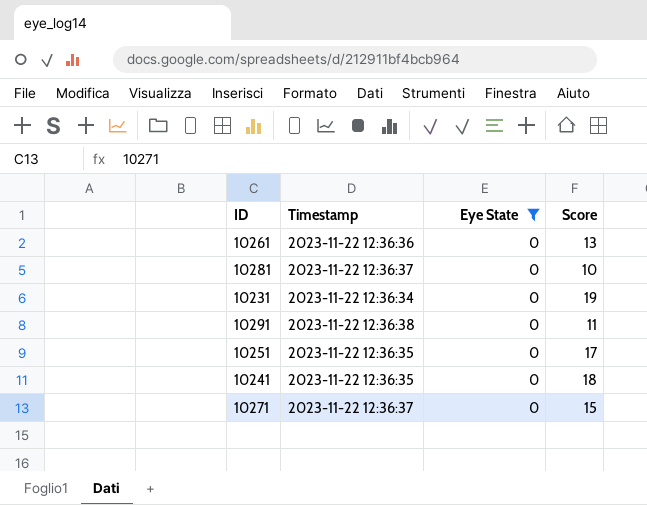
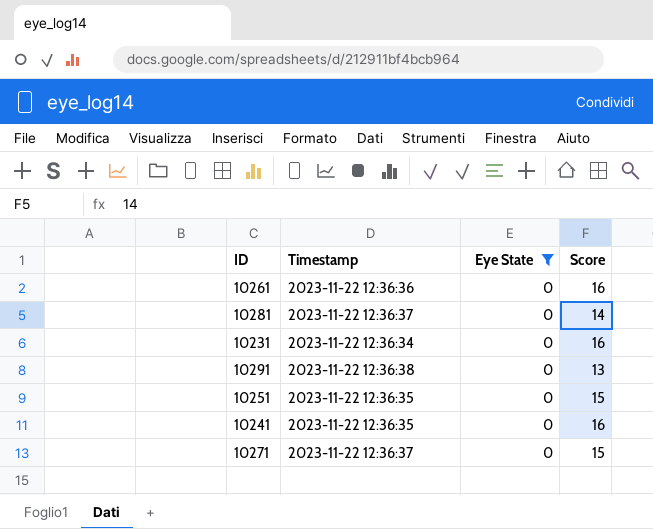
10261 | Score: 13 -> 16
10281 | Score: 10 -> 14
10231 | Score: 19 -> 16
10291 | Score: 11 -> 13
10251 | Score: 17 -> 15
10241 | Score: 18 -> 16

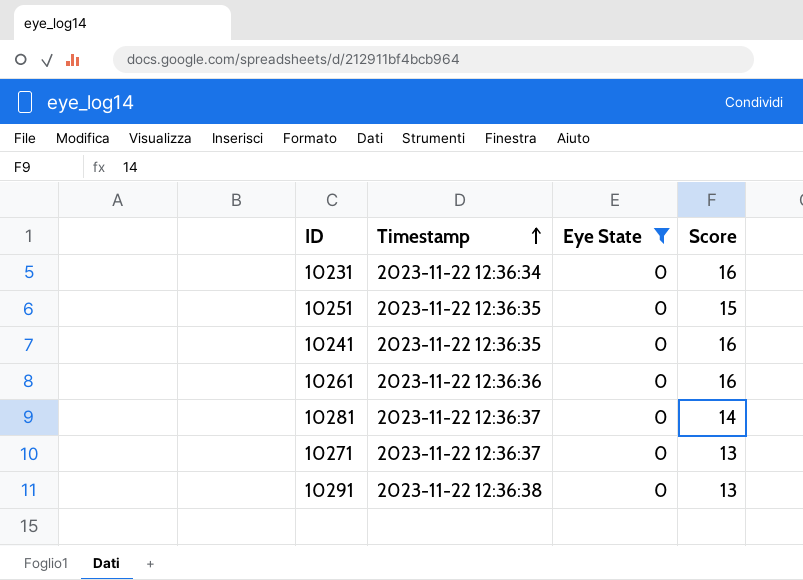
row order: none -> Timestamp ascending
10271 | Score: 15 -> 13

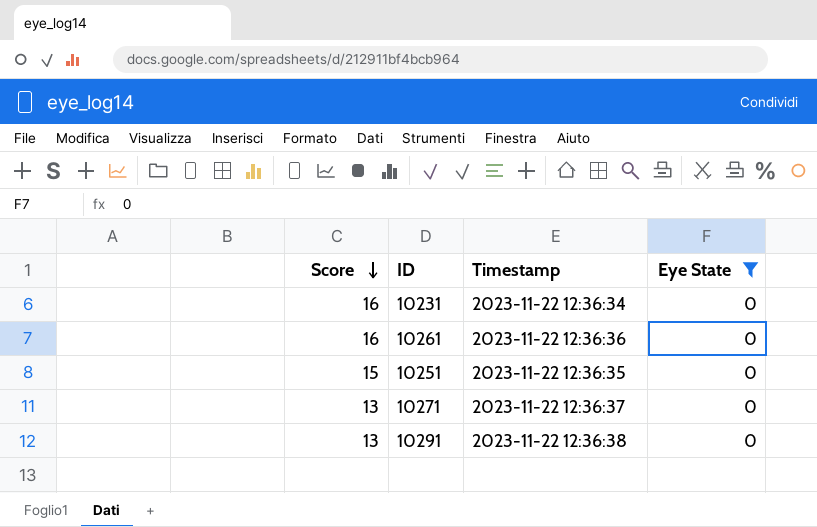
row order: Timestamp ascending -> Score descending
column Score | position: 4 -> 1
row 10241: 2023-11-22 12:36:35 | 0 | 16 -> none
row 10281: 2023-11-22 12:36:37 | 0 | 14 -> none

